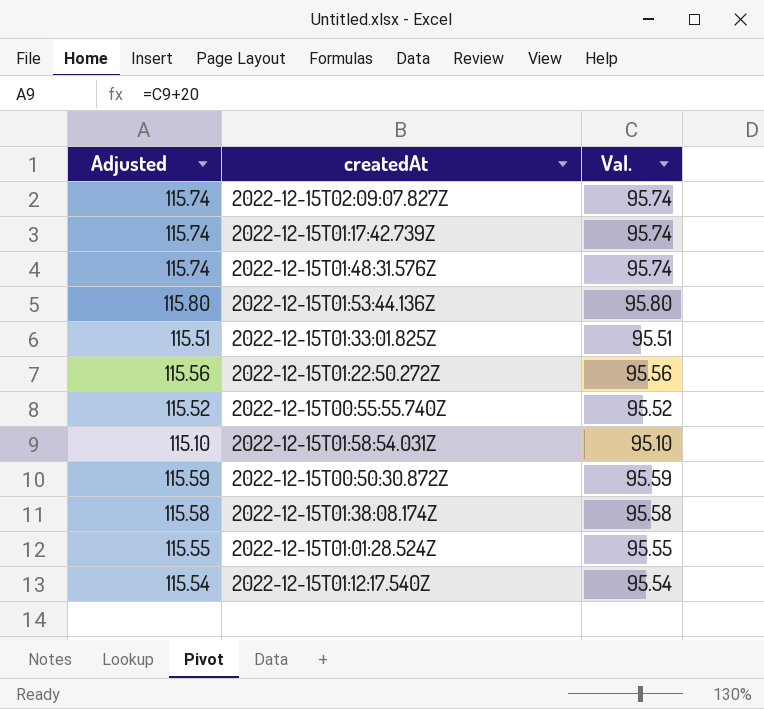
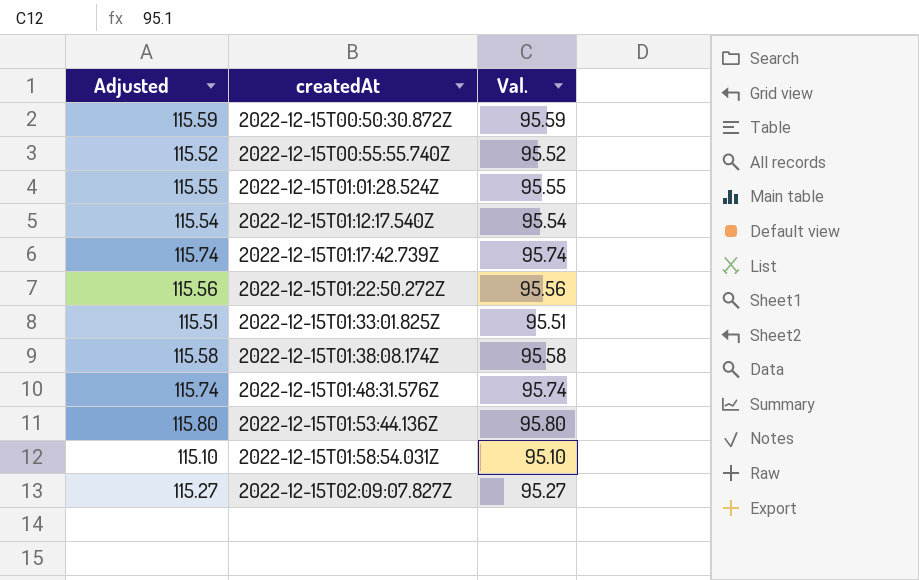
row order: none -> createdAt ascending
2022-12-15T02:09:07.827Z | Adjusted: 115.74 -> 115.27
2022-12-15T02:09:07.827Z | Val.: 95.74 -> 95.27

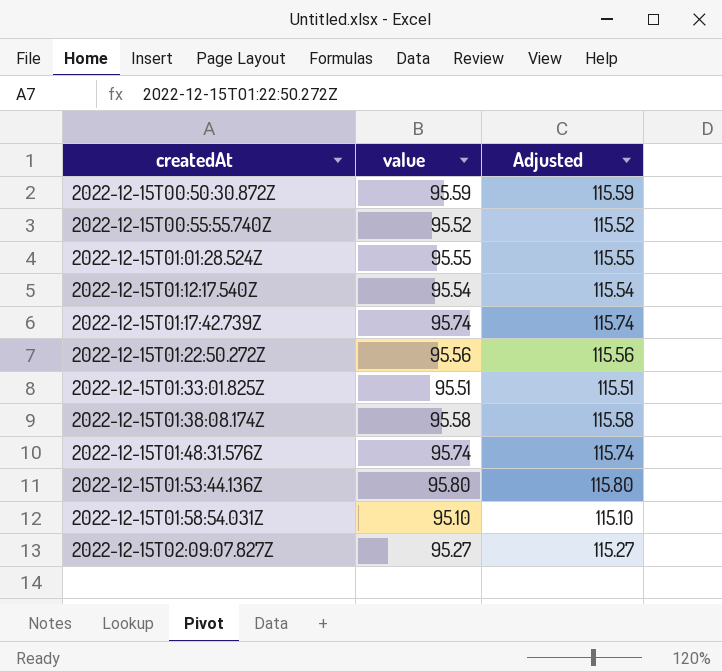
column name: Val. -> value
column Adjusted | position: 1 -> 3

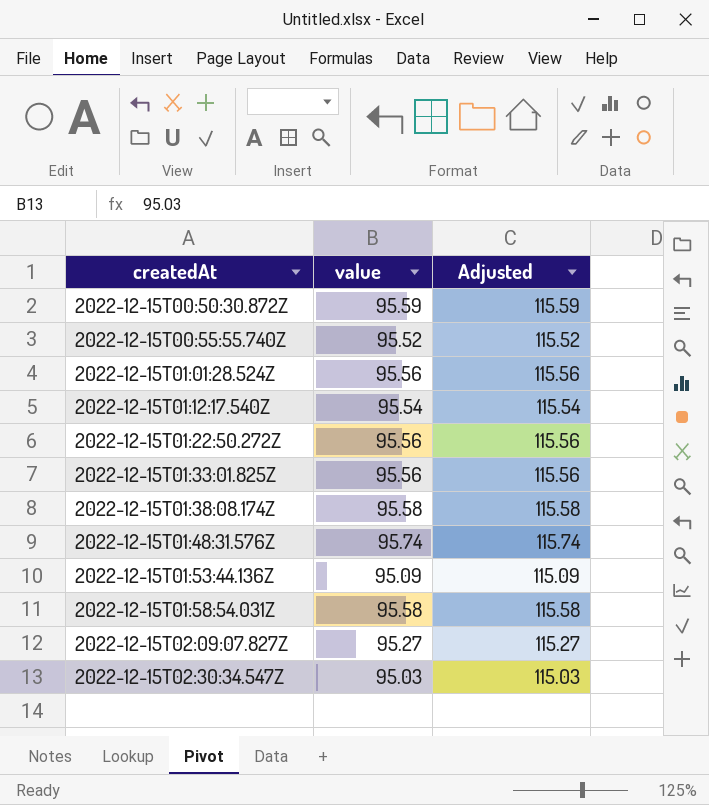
row 2022-12-15T01:17:42.739Z: 95.74 | 115.74 -> none
2022-12-15T01:01:28.524Z | value: 95.55 -> 95.56
2022-12-15T01:01:28.524Z | Adjusted: 115.55 -> 115.56
2022-12-15T01:33:01.825Z | value: 95.51 -> 95.56
2022-12-15T01:33:01.825Z | Adjusted: 115.51 -> 115.56
2022-12-15T01:53:44.136Z | value: 95.80 -> 95.09
2022-12-15T01:53:44.136Z | Adjusted: 115.80 -> 115.09
2022-12-15T01:58:54.031Z | value: 95.10 -> 95.58
2022-12-15T01:58:54.031Z | Adjusted: 115.10 -> 115.58
row 2022-12-15T02:30:34.547Z: none -> 95.03 | 115.03

